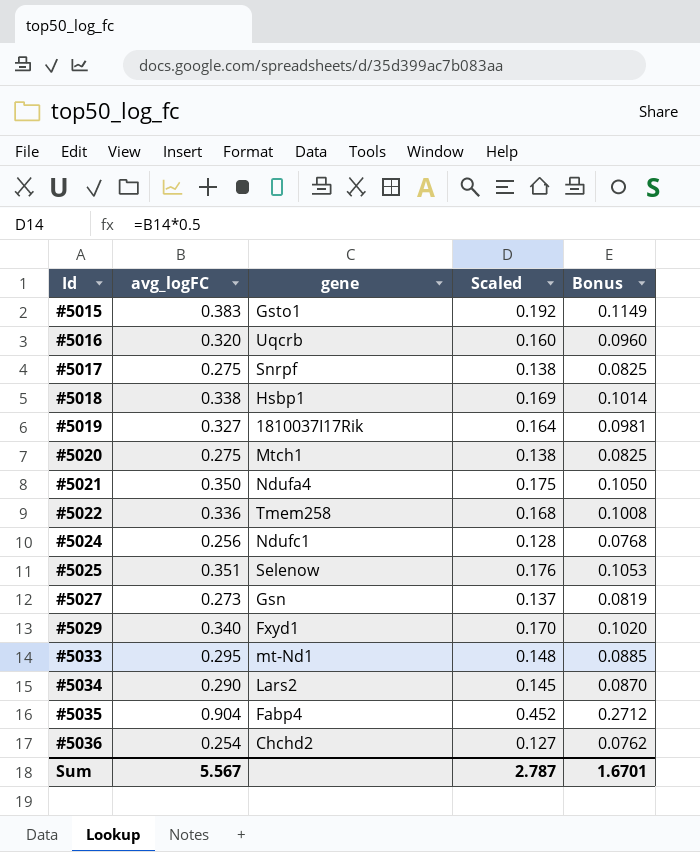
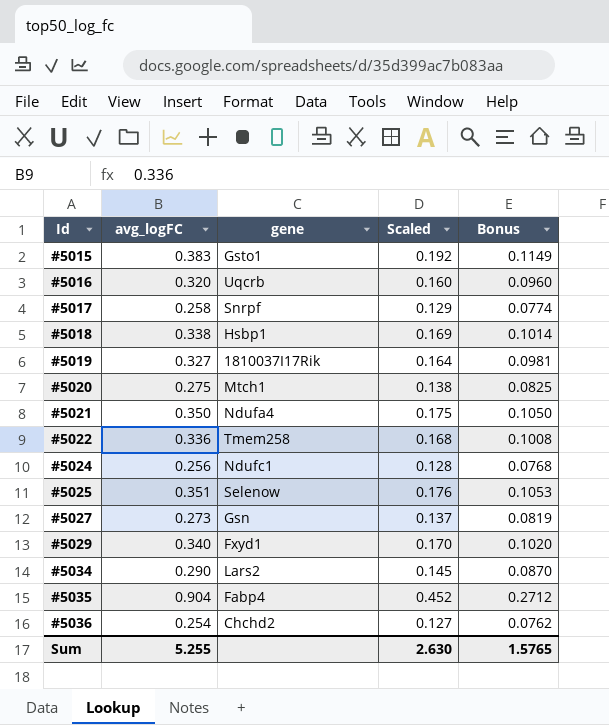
row #5033: 0.295 | mt-Nd1 | 0.148 | 0.0885 -> none
#5017 | avg_logFC: 0.275 -> 0.258
#5017 | Scaled: 0.138 -> 0.129
#5017 | Bonus: 0.0825 -> 0.0774
Sum | avg_logFC: 5.567 -> 5.255
Sum | Scaled: 2.787 -> 2.630
Sum | Bonus: 1.6701 -> 1.5765

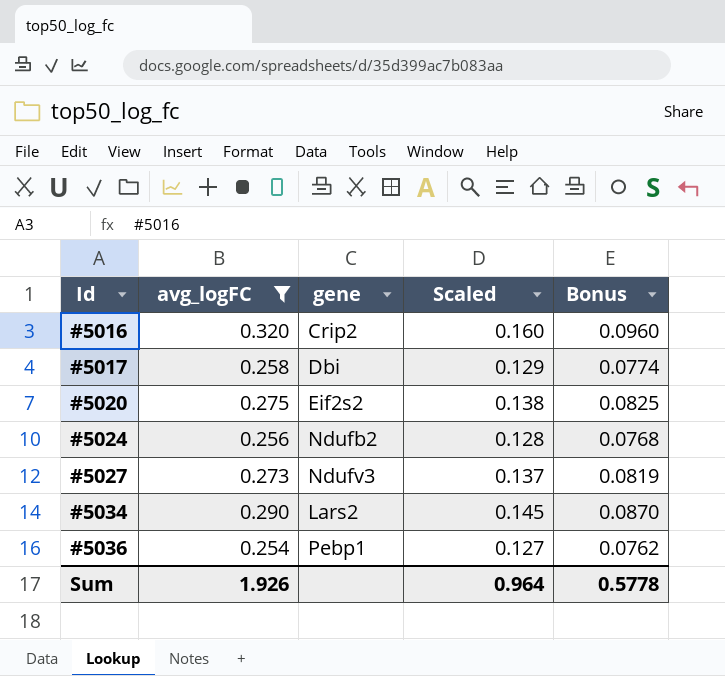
filter: none -> avg_logFC <= 0.320
#5016 | gene: Uqcrb -> Crip2
#5017 | gene: Snrpf -> Dbi
#5020 | gene: Mtch1 -> Eif2s2
#5024 | gene: Ndufc1 -> Ndufb2
#5027 | gene: Gsn -> Ndufv3
#5036 | gene: Chchd2 -> Pebp1
Sum | avg_logFC: 5.255 -> 1.926
Sum | Scaled: 2.630 -> 0.964
Sum | Bonus: 1.5765 -> 0.5778

